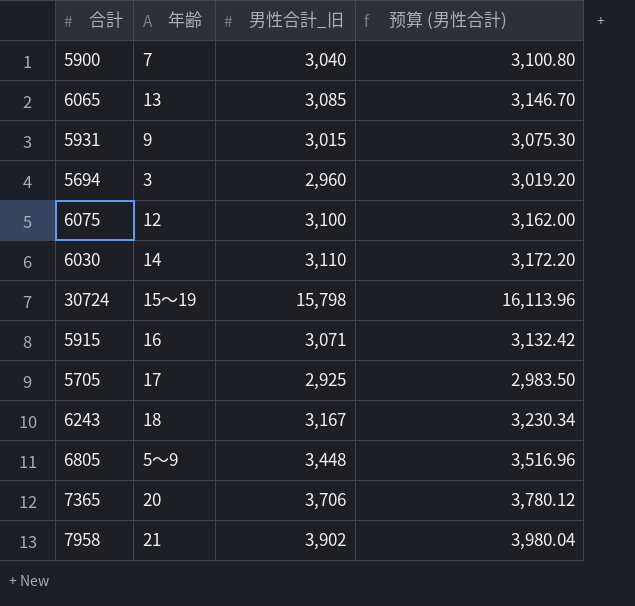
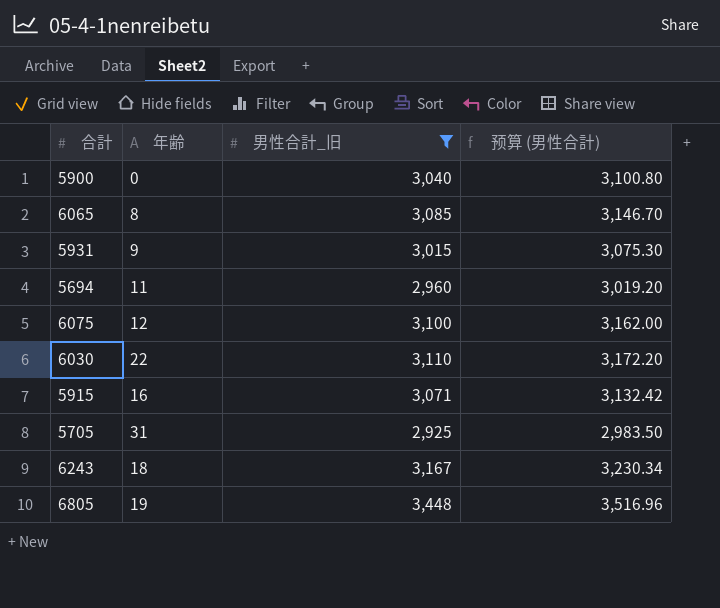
filter: none -> 男性合計_旧 <= 3,448
5900 | 年齢: 7 -> 0
6065 | 年齢: 13 -> 8
5694 | 年齢: 3 -> 11
6030 | 年齢: 14 -> 22
5705 | 年齢: 17 -> 31
6805 | 年齢: 5～9 -> 19

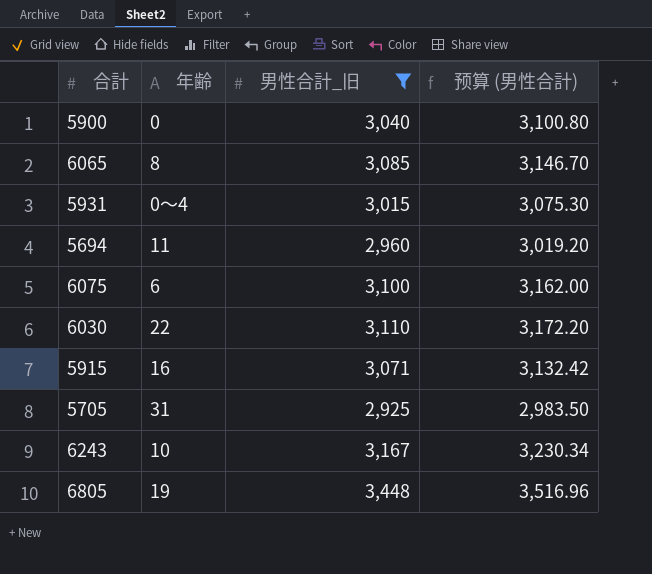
5931 | 年齢: 9 -> 0～4
6075 | 年齢: 12 -> 6
6243 | 年齢: 18 -> 10

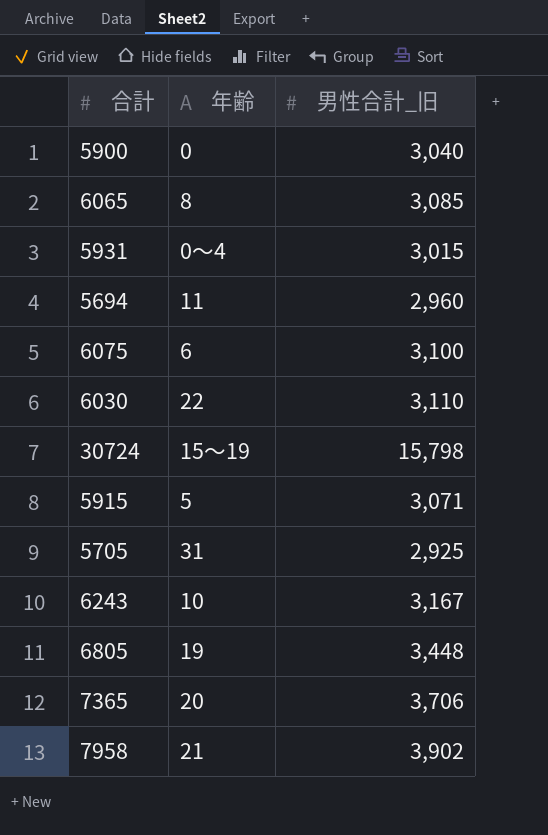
filter: 男性合計_旧 <= 3,448 -> none
column 预算 (男性合計) | formula: [男性合計_旧] * 1.02 -> none
5915 | 年齢: 16 -> 5

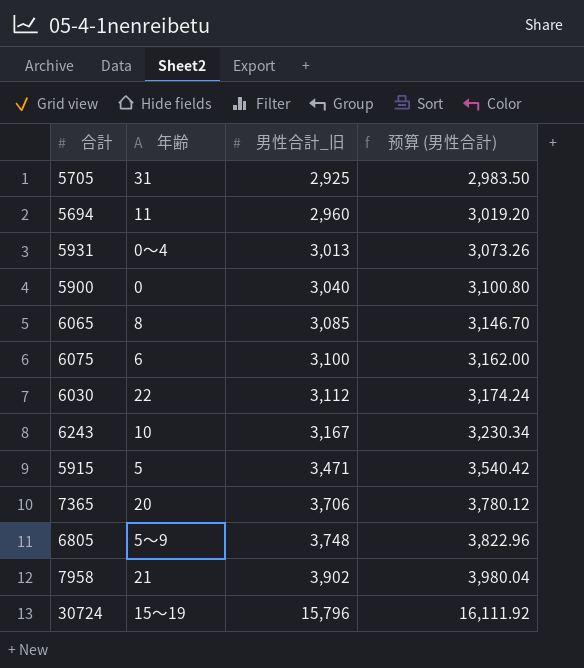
row order: none -> 男性合計_旧 ascending
column 预算 (男性合計) | formula: none -> [男性合計_旧] * 1.02
5931 | 男性合計_旧: 3,015 -> 3,013
6030 | 男性合計_旧: 3,110 -> 3,112
5915 | 男性合計_旧: 3,071 -> 3,471
6805 | 年齢: 19 -> 5～9
6805 | 男性合計_旧: 3,448 -> 3,748
30724 | 男性合計_旧: 15,798 -> 15,796

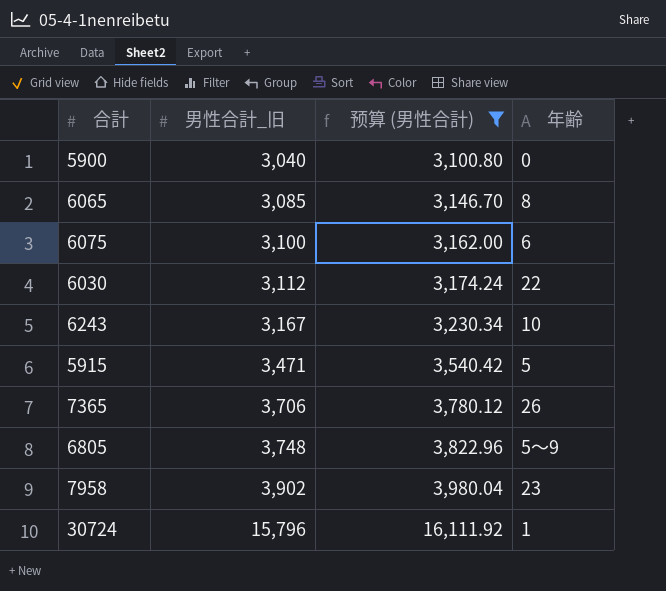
filter: none -> 预算 (男性合計) >= 3,100.80
column 年齢 | position: 2 -> 4
7365 | 年齢: 20 -> 26
7958 | 年齢: 21 -> 23
30724 | 年齢: 15～19 -> 1

